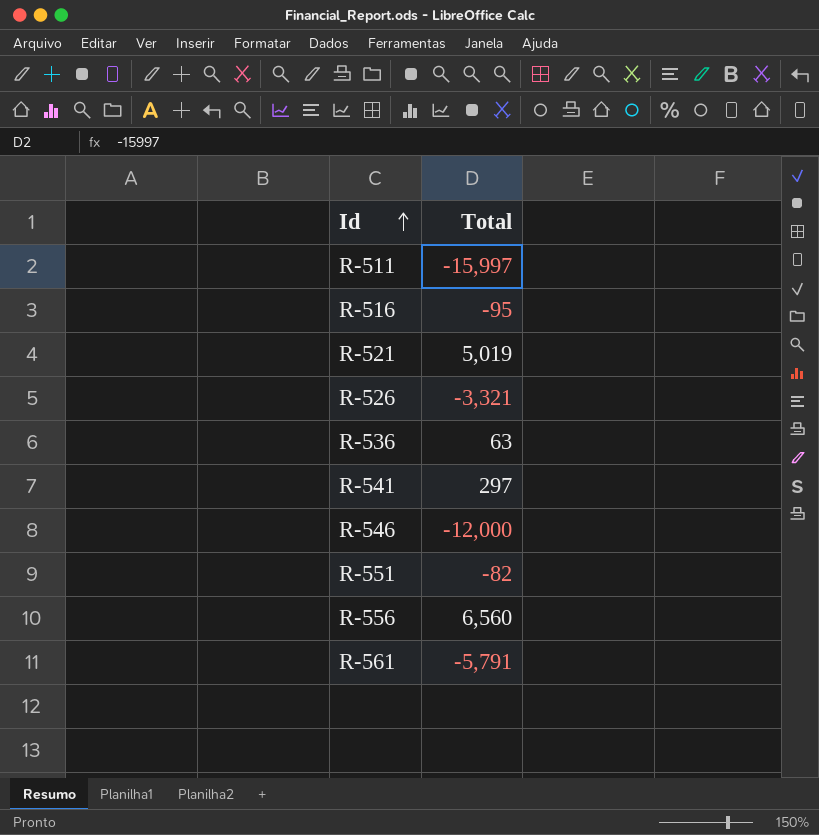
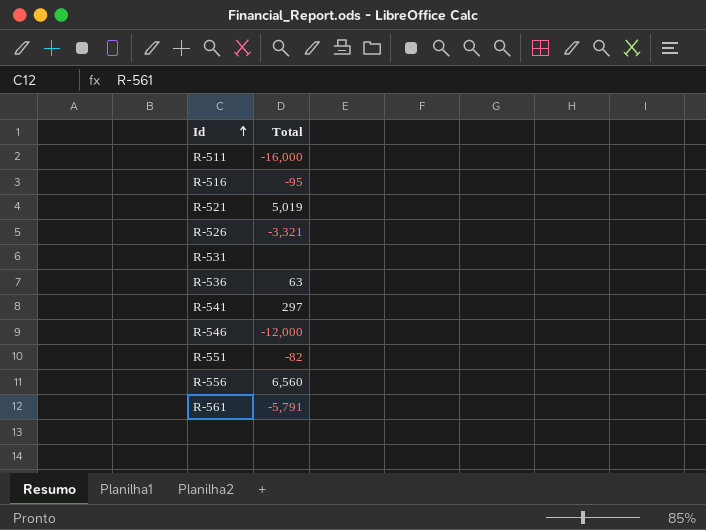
R-511 | Total: -15,997 -> -16,000
row R-531: none -> none

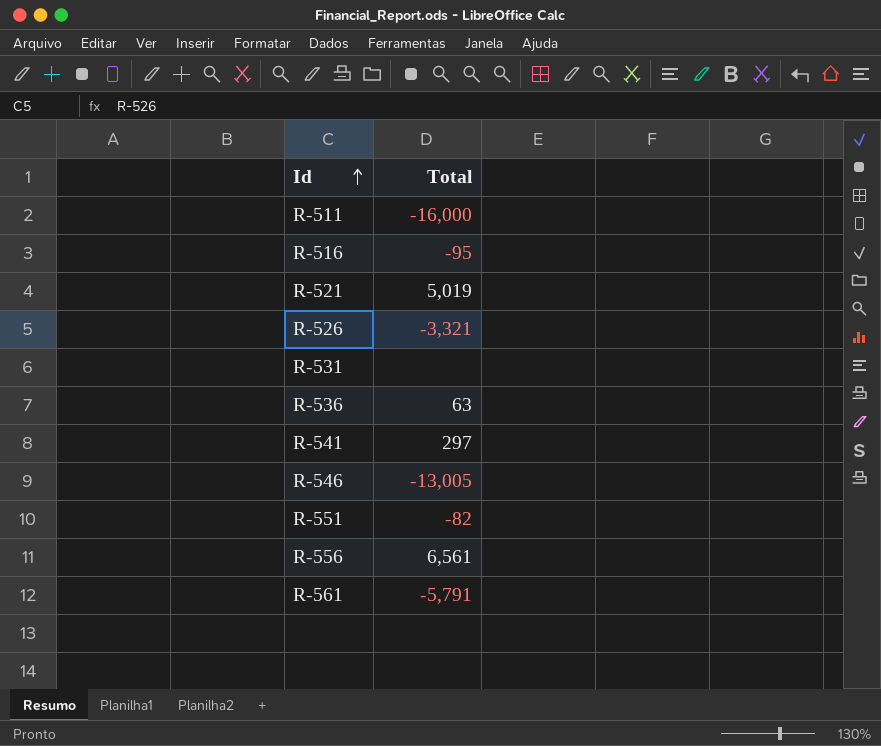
R-546 | Total: -12,000 -> -13,005
R-556 | Total: 6,560 -> 6,561

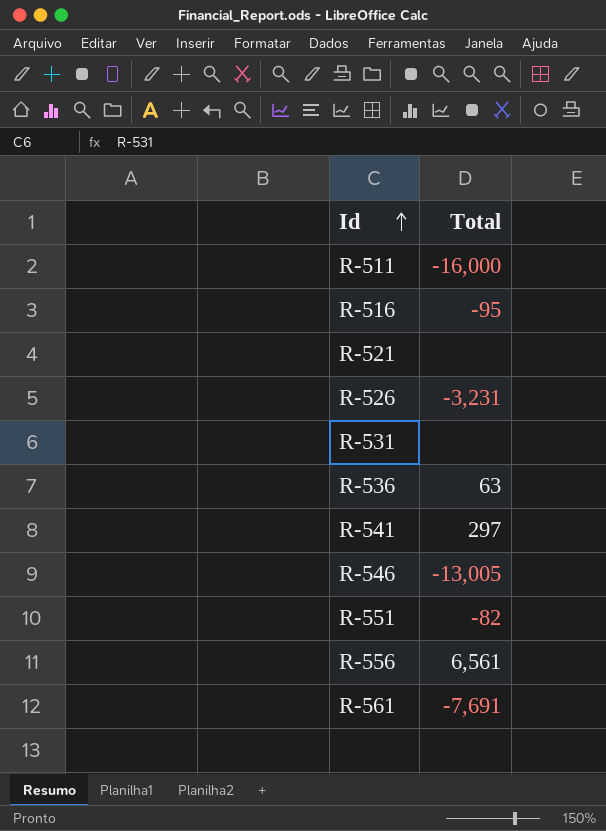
R-521 | Total: 5,019 -> none
R-526 | Total: -3,321 -> -3,231
R-561 | Total: -5,791 -> -7,691

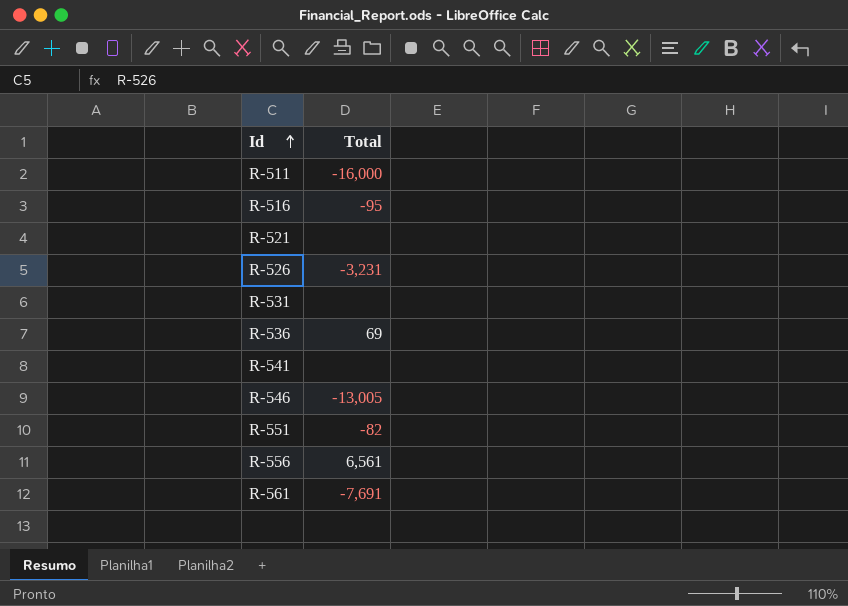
R-536 | Total: 63 -> 69
R-541 | Total: 297 -> none

